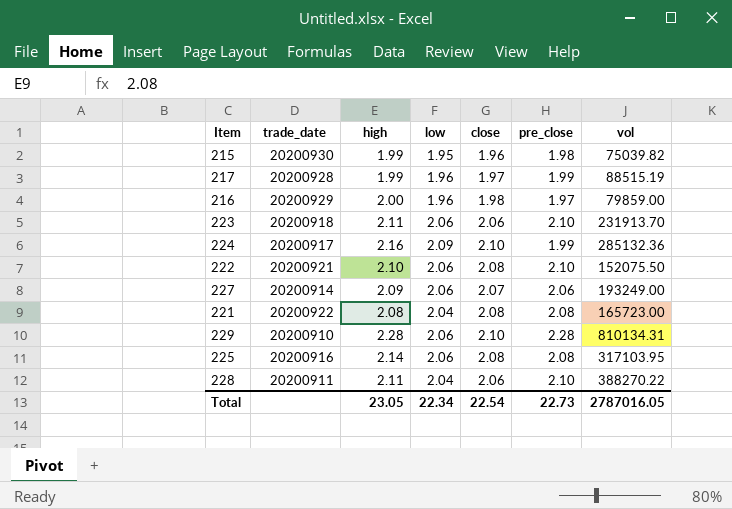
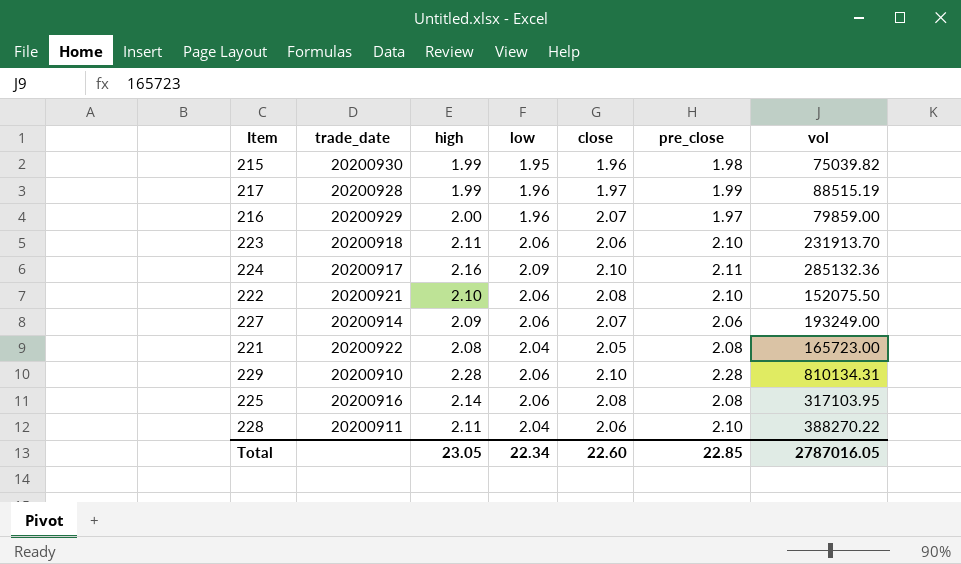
216 | close: 1.98 -> 2.07
224 | pre_close: 1.99 -> 2.11
221 | close: 2.08 -> 2.05
Total | close: 22.54 -> 22.60
Total | pre_close: 22.73 -> 22.85

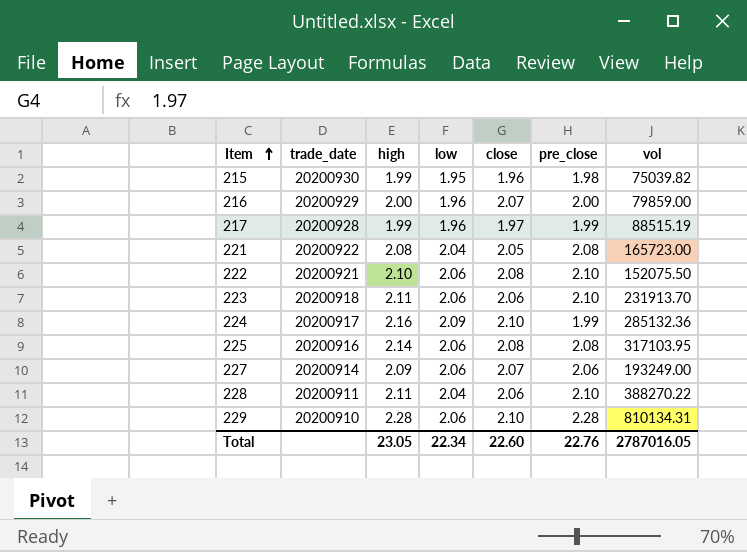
row order: none -> Item ascending
216 | pre_close: 1.97 -> 2.00
224 | pre_close: 2.11 -> 1.99
Total | pre_close: 22.85 -> 22.76

